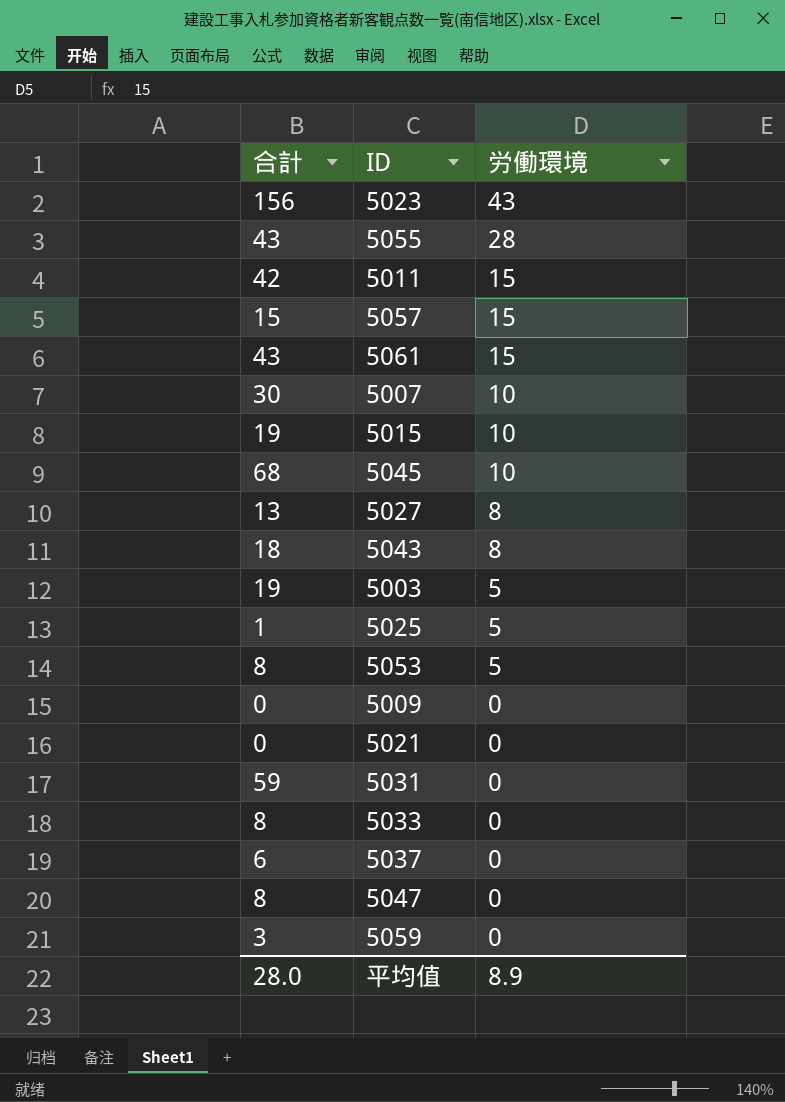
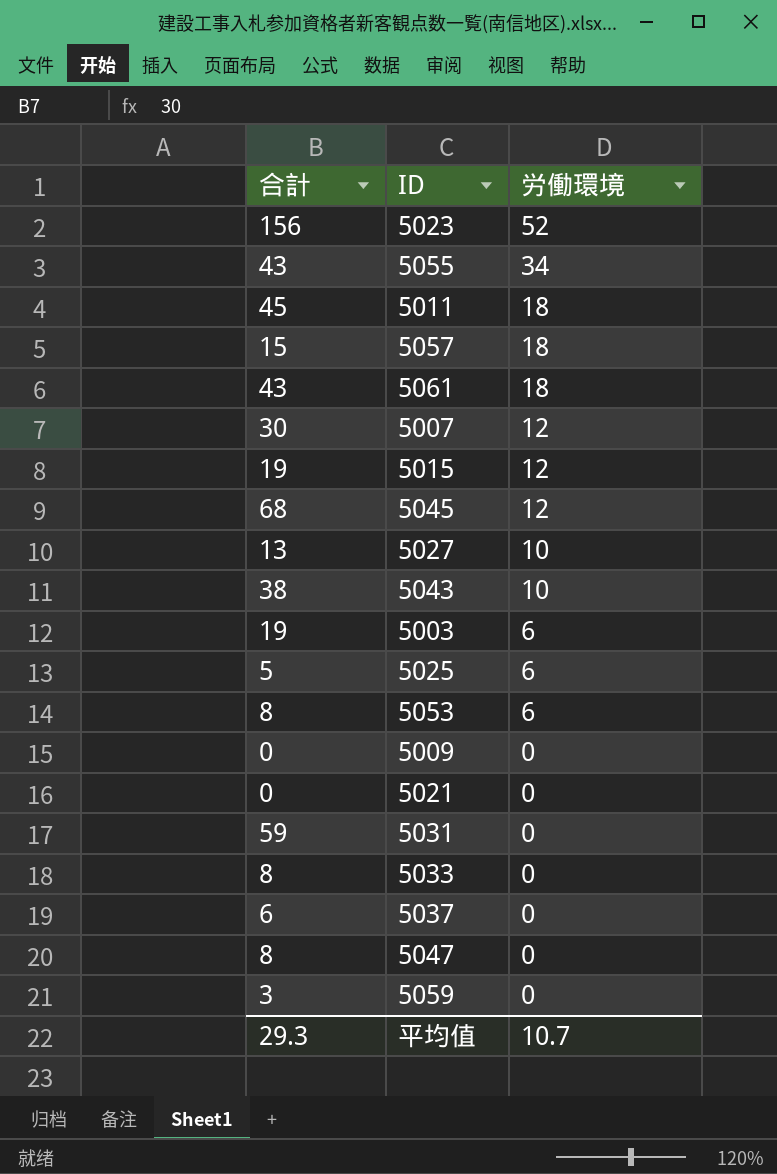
5023 | 労働環境: 43 -> 52
5055 | 労働環境: 28 -> 34
5011 | 合計: 42 -> 45
5011 | 労働環境: 15 -> 18
5057 | 労働環境: 15 -> 18
5061 | 労働環境: 15 -> 18
5007 | 労働環境: 10 -> 12
5015 | 労働環境: 10 -> 12
5045 | 労働環境: 10 -> 12
5027 | 労働環境: 8 -> 10
5043 | 合計: 18 -> 38
5043 | 労働環境: 8 -> 10
5003 | 労働環境: 5 -> 6
5025 | 合計: 1 -> 5
5025 | 労働環境: 5 -> 6
5053 | 労働環境: 5 -> 6
平均值 | 合計: 28.0 -> 29.3
平均值 | 労働環境: 8.9 -> 10.7

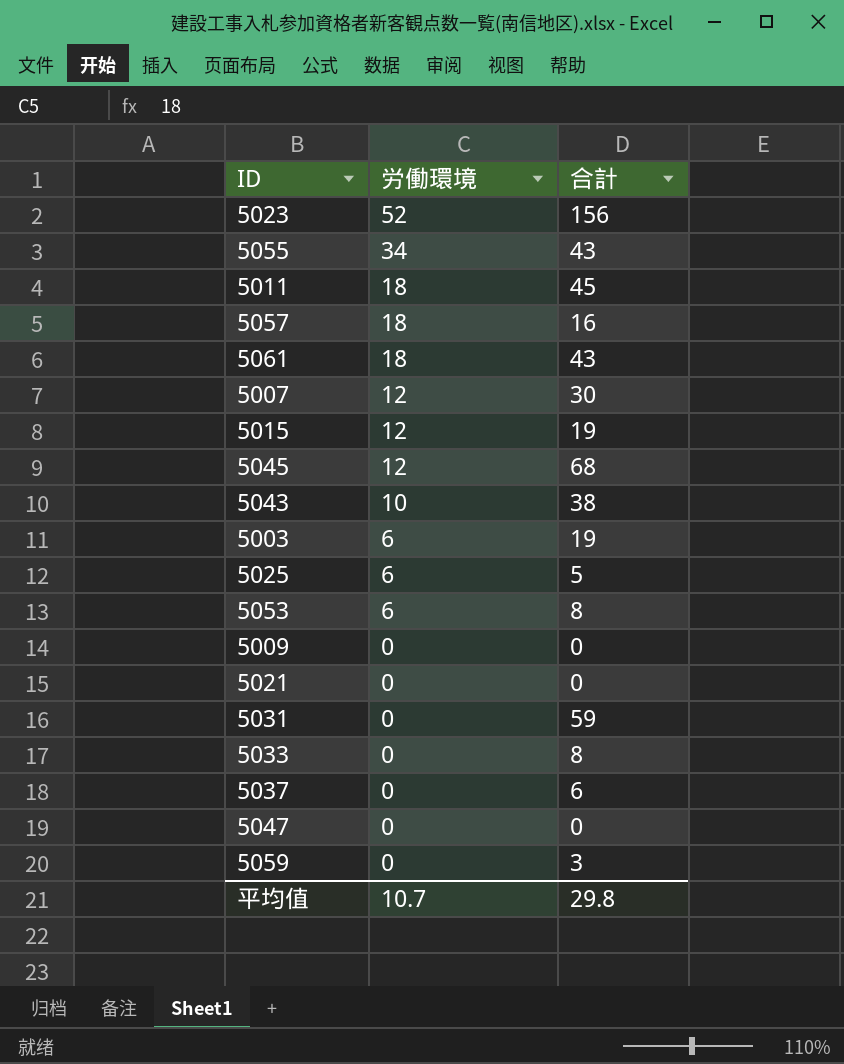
column 合計 | position: 1 -> 3
row 5027: 13 | 10 -> none
5057 | 合計: 15 -> 16
5047 | 合計: 8 -> 0
平均值 | 合計: 29.3 -> 29.8

